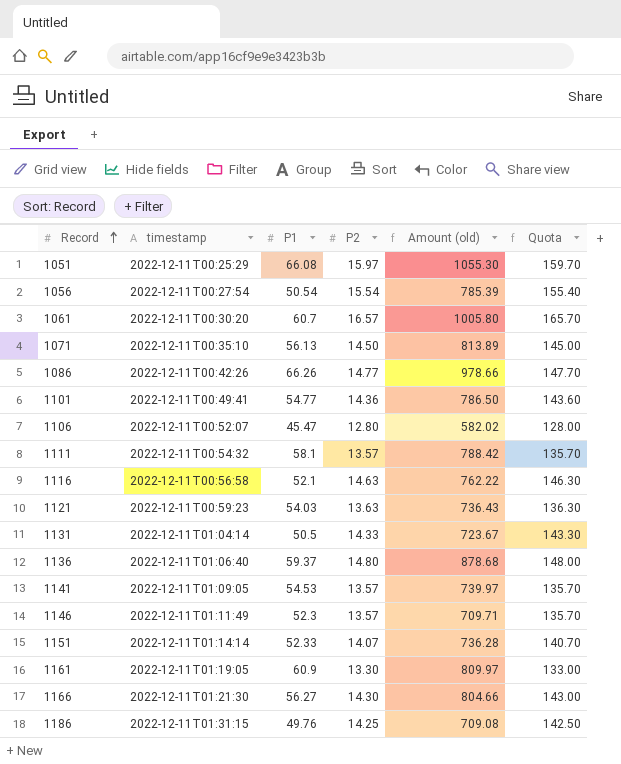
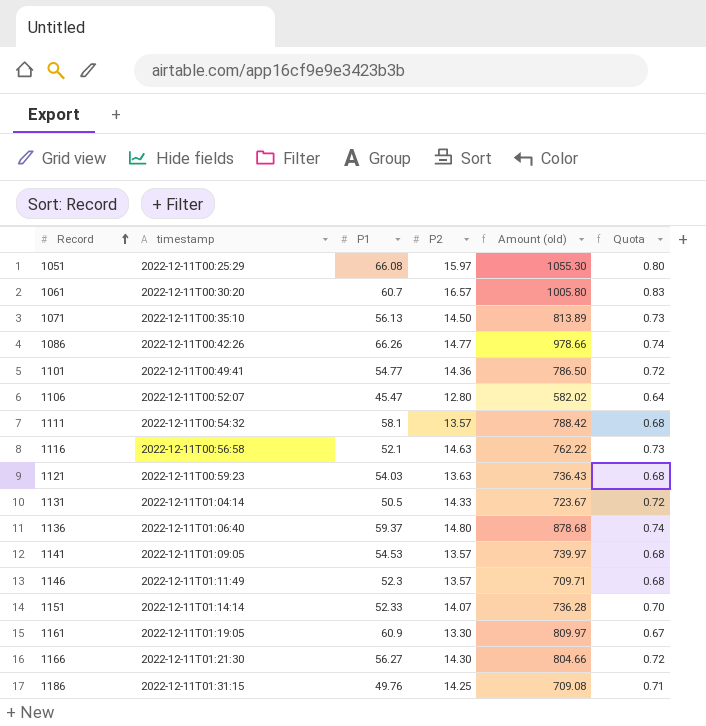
column Quota | formula: [P2] * 10 -> [P2] * 0.05
row 1056: 2022-12-11T00:27:54 | 50.54 | 15.54 | 785.39 | 155.40 -> none

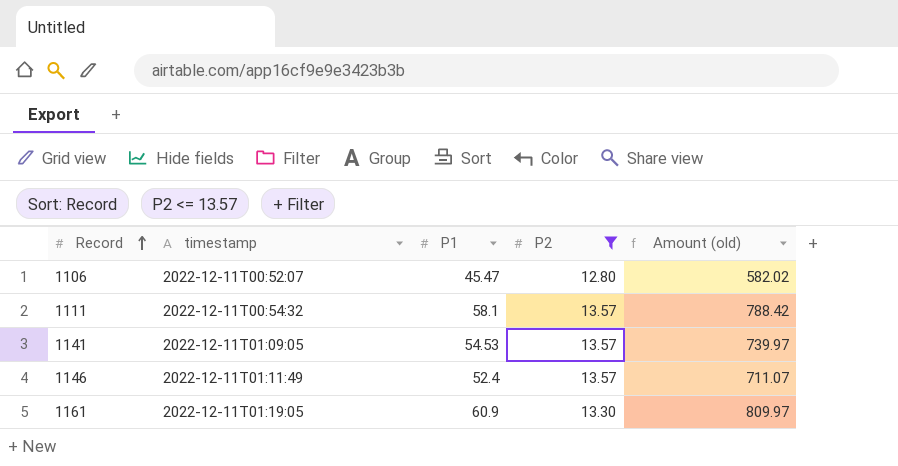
filter: none -> P2 <= 13.57
column Quota | formula: [P2] * 0.05 -> none
1146 | P1: 52.3 -> 52.4
1146 | Amount (old): 709.71 -> 711.07

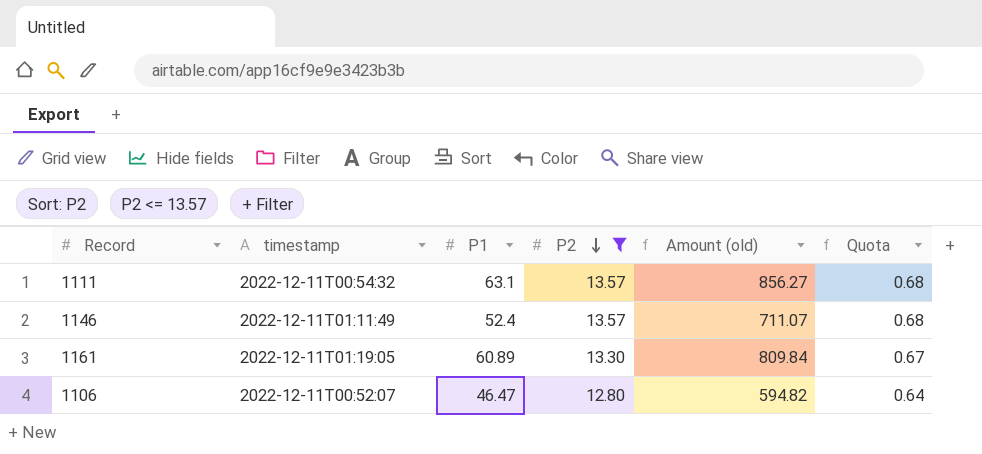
row order: Record ascending -> P2 descending
column Quota | formula: none -> [P2] * 0.05
row 1141: 2022-12-11T01:09:05 | 54.53 | 13.57 | 739.97 -> none
1111 | P1: 58.1 -> 63.1
1111 | Amount (old): 788.42 -> 856.27
1161 | P1: 60.9 -> 60.89
1161 | Amount (old): 809.97 -> 809.84
1106 | P1: 45.47 -> 46.47
1106 | Amount (old): 582.02 -> 594.82

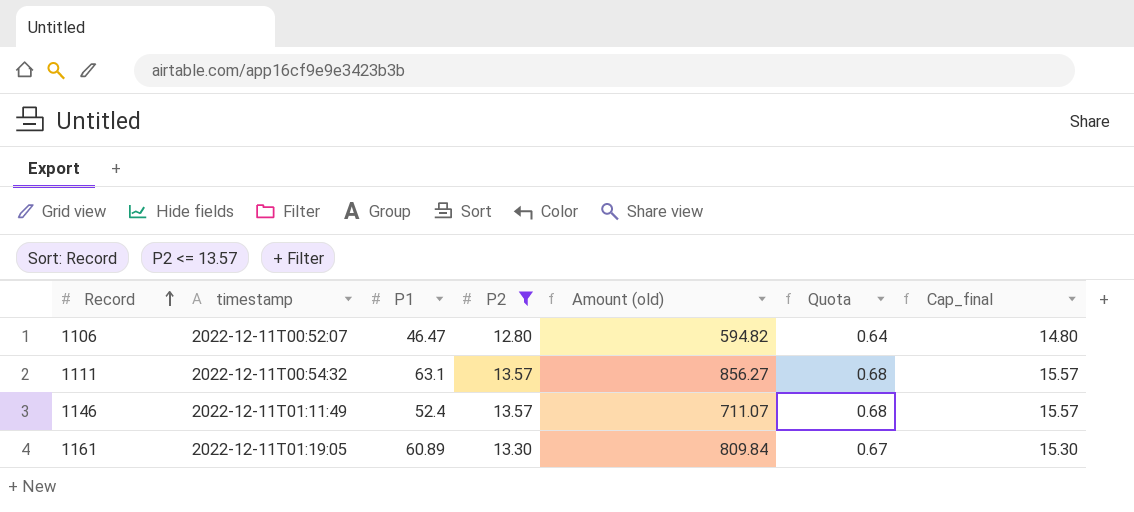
row order: P2 descending -> Record ascending
column Cap_final | formula: none -> [P2] + 2

